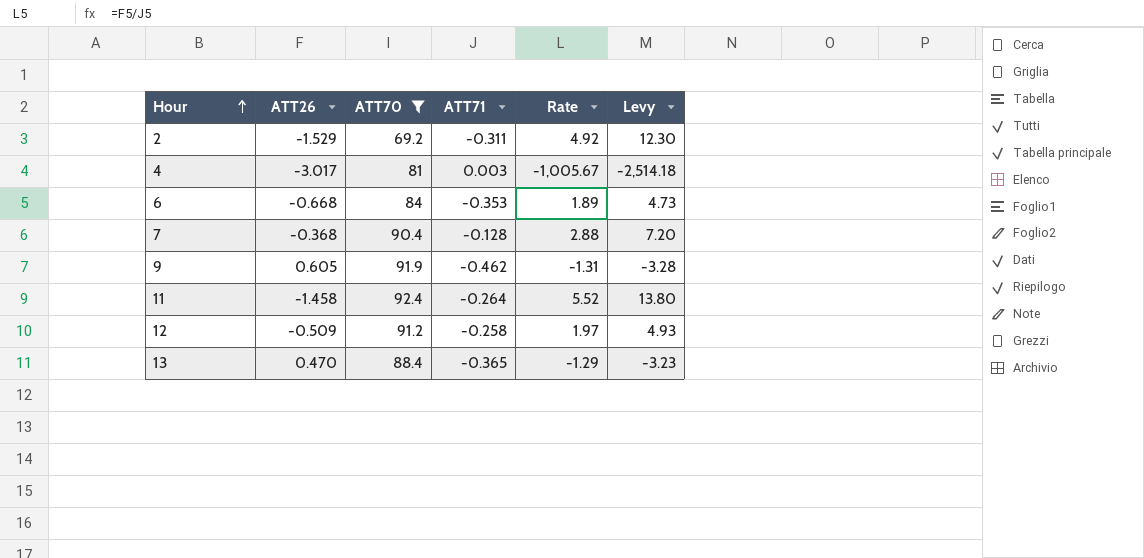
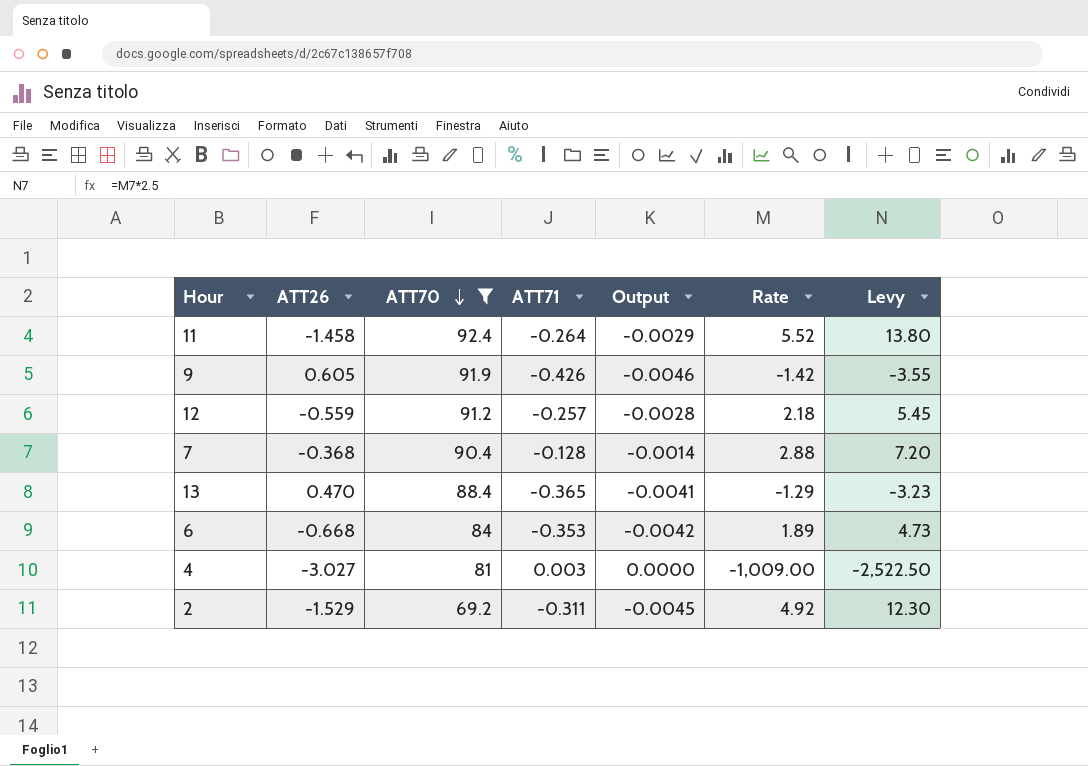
row order: Hour ascending -> ATT70 descending
column Output | formula: none -> [ATT71] / [ATT70]
9 | ATT71: -0.462 -> -0.426
9 | Rate: -1.31 -> -1.42
9 | Levy: -3.28 -> -3.55
12 | ATT26: -0.509 -> -0.559
12 | ATT71: -0.258 -> -0.257
12 | Rate: 1.97 -> 2.18
12 | Levy: 4.93 -> 5.45
4 | ATT26: -3.017 -> -3.027
4 | Rate: -1,005.67 -> -1,009.00
4 | Levy: -2,514.18 -> -2,522.50

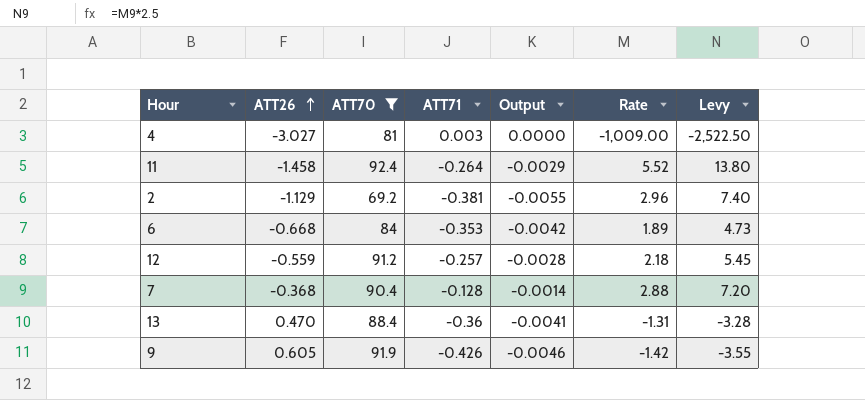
row order: ATT70 descending -> ATT26 ascending
2 | ATT26: -1.529 -> -1.129
2 | ATT71: -0.311 -> -0.381
2 | Output: -0.0045 -> -0.0055
2 | Rate: 4.92 -> 2.96
2 | Levy: 12.30 -> 7.40
13 | ATT71: -0.365 -> -0.36
13 | Rate: -1.29 -> -1.31
13 | Levy: -3.23 -> -3.28

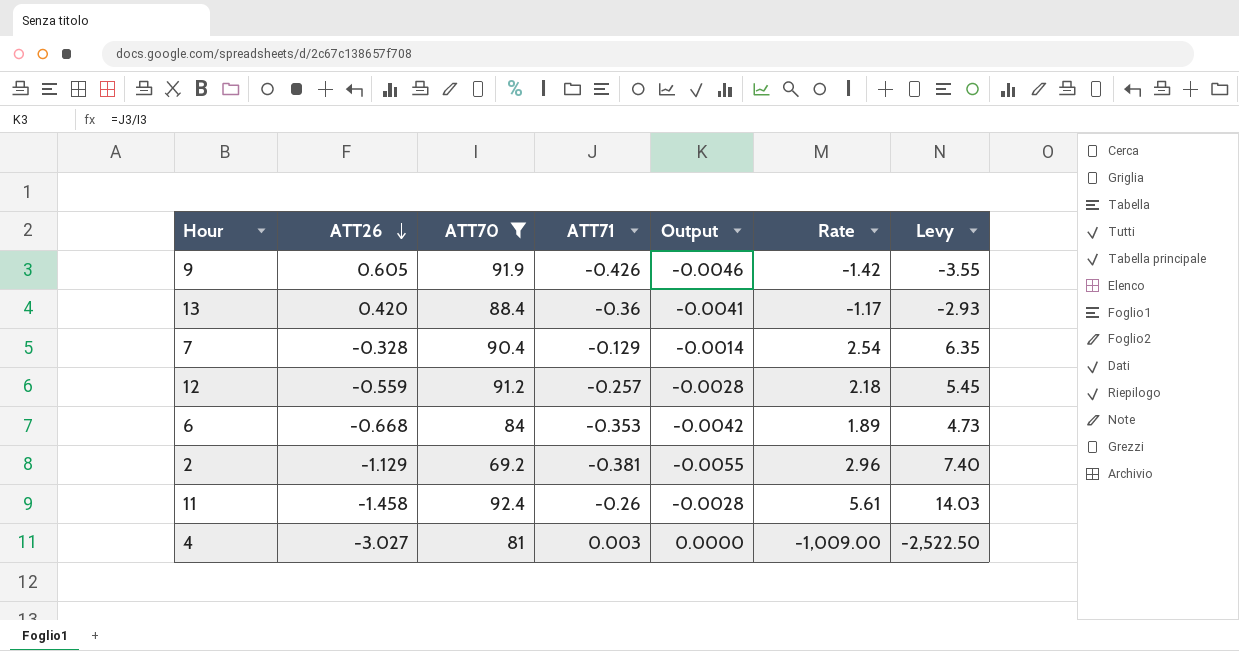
row order: ATT26 ascending -> ATT26 descending
13 | ATT26: 0.470 -> 0.420
13 | Rate: -1.31 -> -1.17
13 | Levy: -3.28 -> -2.93
7 | ATT26: -0.368 -> -0.328
7 | ATT71: -0.128 -> -0.129
7 | Rate: 2.88 -> 2.54
7 | Levy: 7.20 -> 6.35
11 | ATT71: -0.264 -> -0.26
11 | Output: -0.0029 -> -0.0028
11 | Rate: 5.52 -> 5.61
11 | Levy: 13.80 -> 14.03

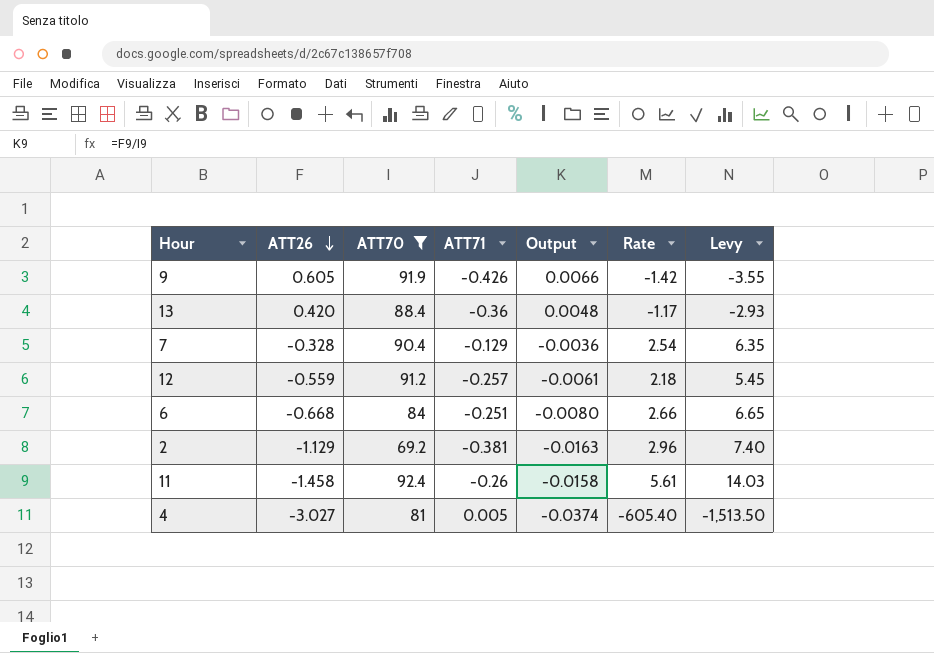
column Output | formula: [ATT71] / [ATT70] -> [ATT26] / [ATT70]
6 | ATT71: -0.353 -> -0.251
6 | Rate: 1.89 -> 2.66
6 | Levy: 4.73 -> 6.65
4 | ATT71: 0.003 -> 0.005
4 | Rate: -1,009.00 -> -605.40
4 | Levy: -2,522.50 -> -1,513.50

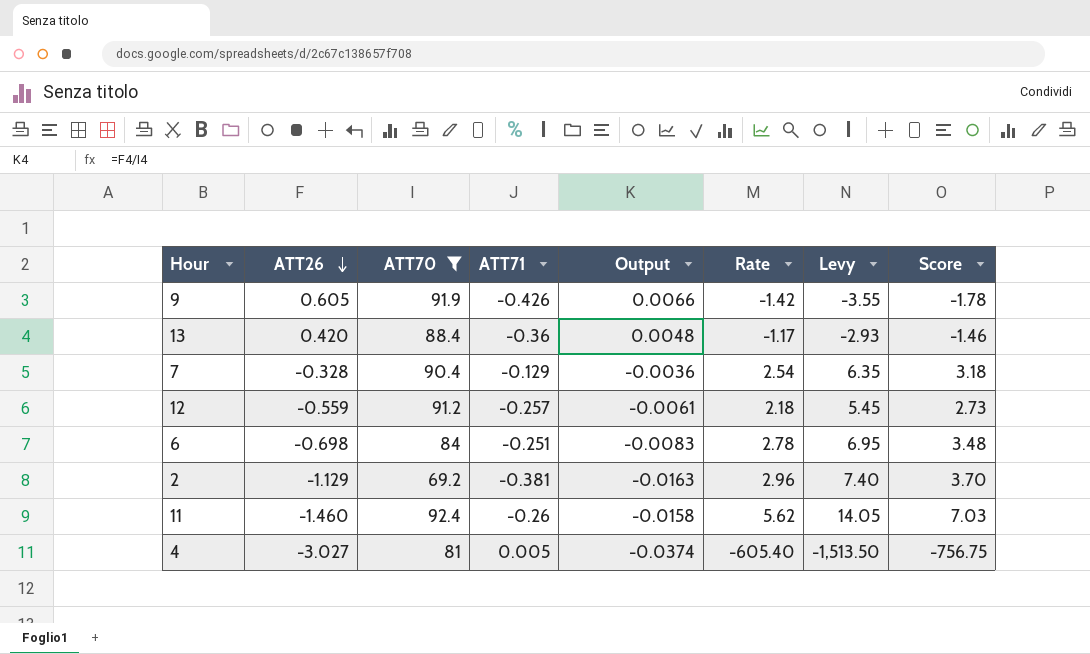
column Score | formula: none -> [Rate] * 1.25
6 | ATT26: -0.668 -> -0.698
6 | Output: -0.0080 -> -0.0083
6 | Rate: 2.66 -> 2.78
6 | Levy: 6.65 -> 6.95
11 | ATT26: -1.458 -> -1.460
11 | Rate: 5.61 -> 5.62
11 | Levy: 14.03 -> 14.05

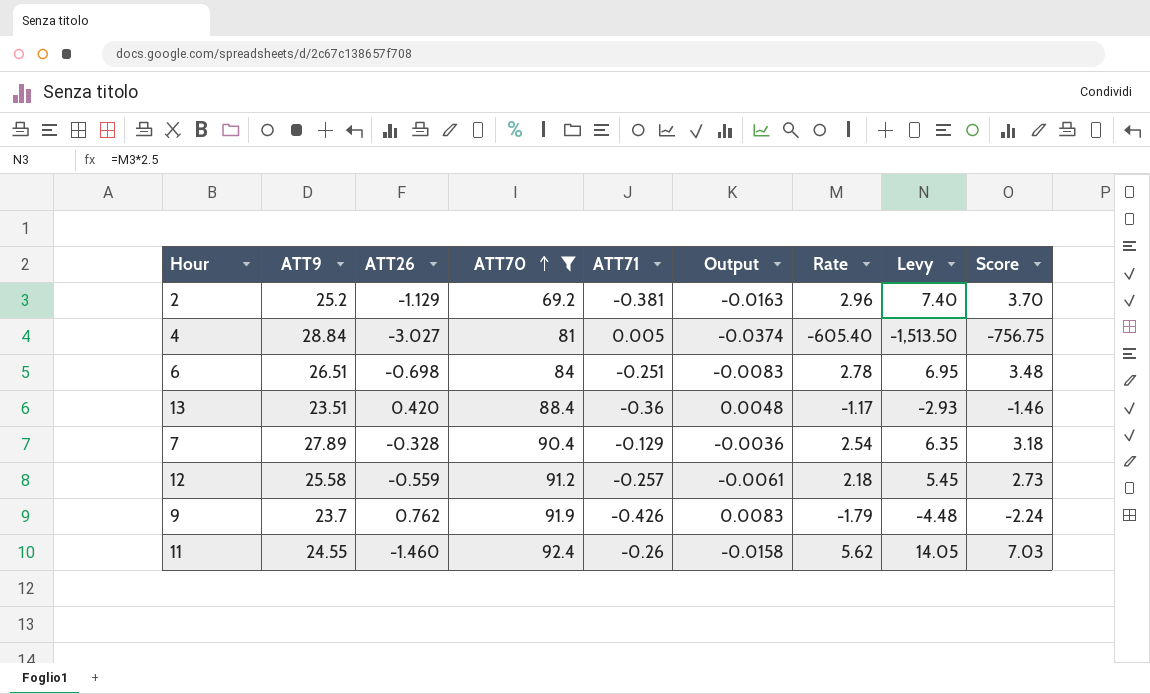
row order: ATT26 descending -> ATT70 ascending
column ATT9 | position: none -> 2
9 | ATT26: 0.605 -> 0.762
9 | Output: 0.0066 -> 0.0083
9 | Rate: -1.42 -> -1.79
9 | Levy: -3.55 -> -4.48
9 | Score: -1.78 -> -2.24

